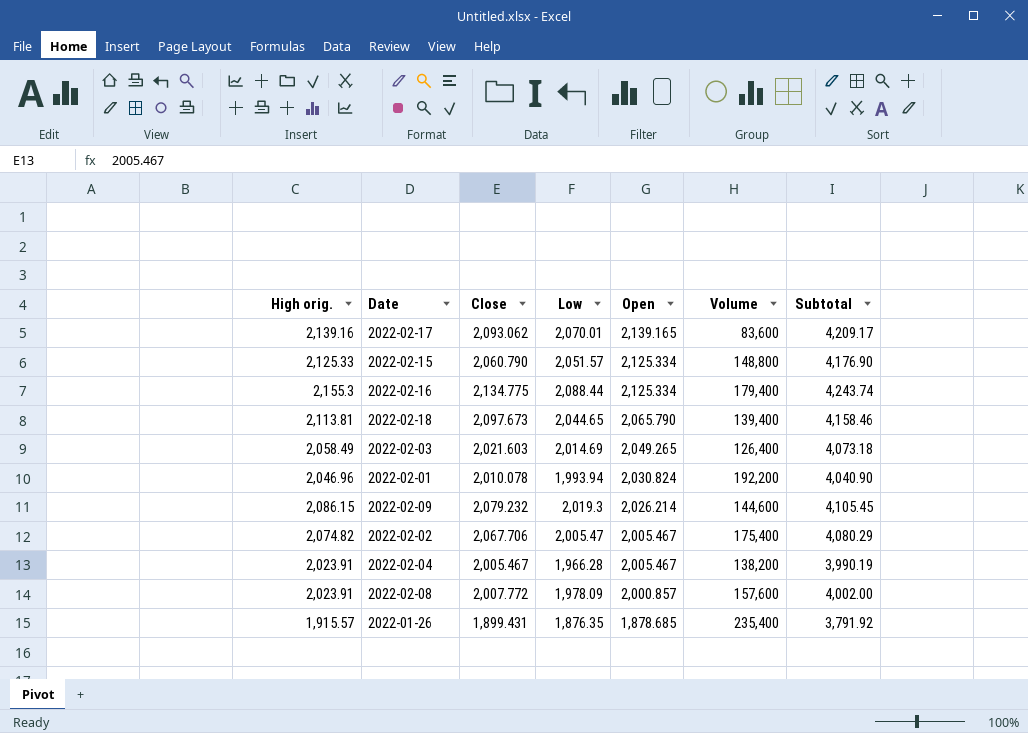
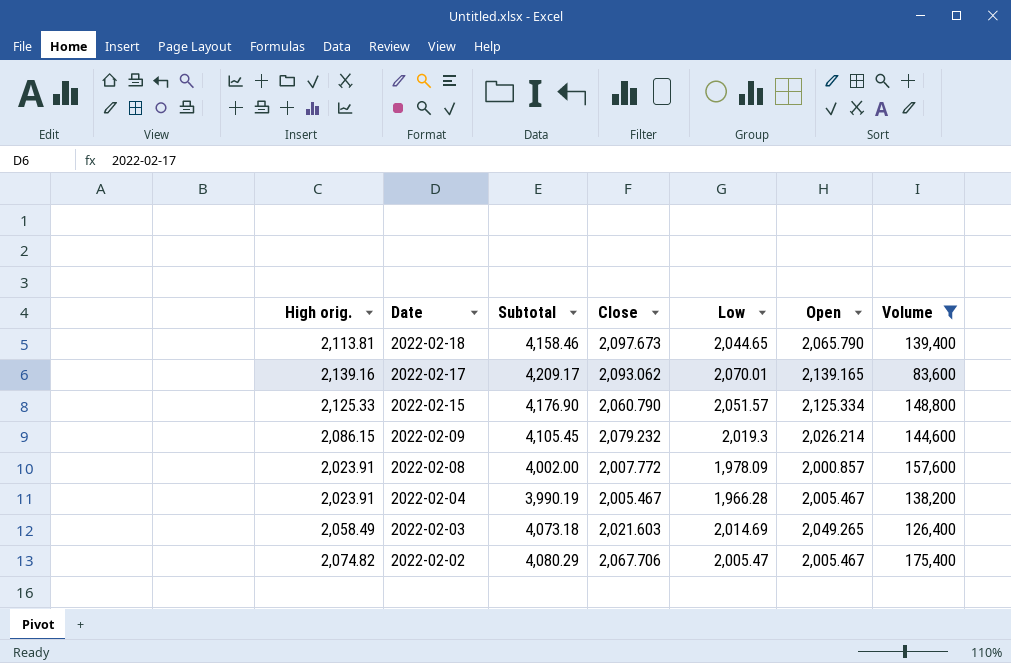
filter: none -> Volume <= 175,400
row order: Open descending -> Date descending
column Subtotal | position: 7 -> 3

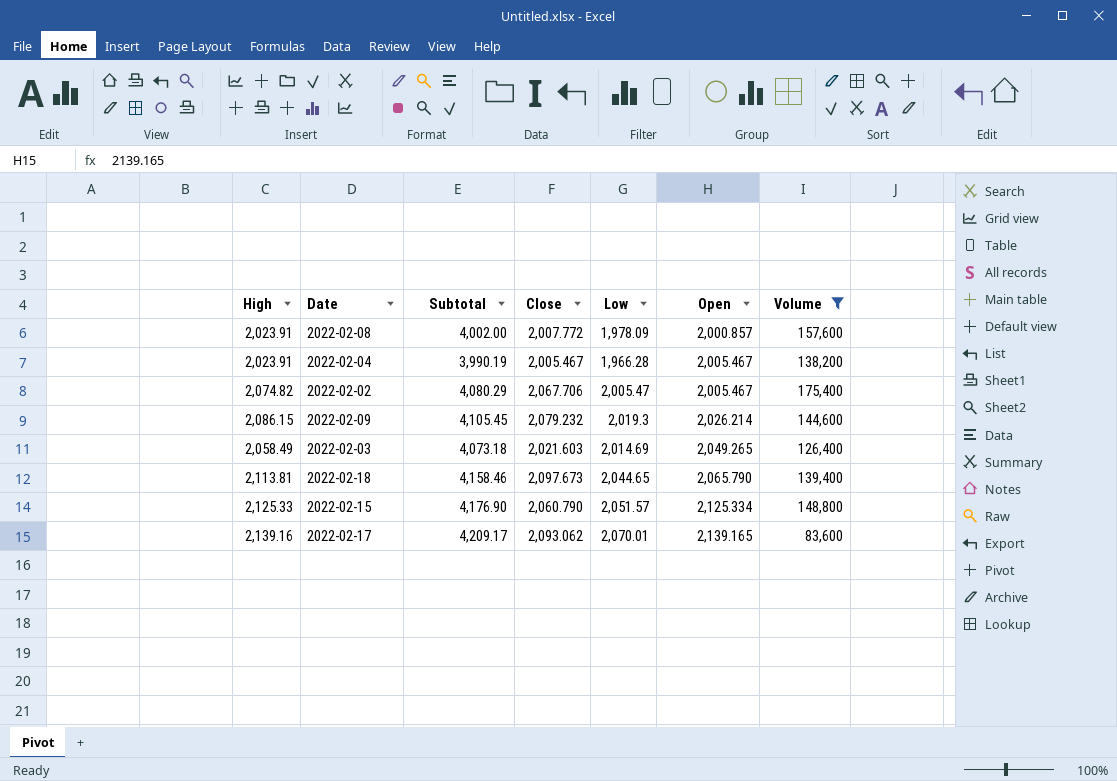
row order: Date descending -> Open ascending
column name: High orig. -> High

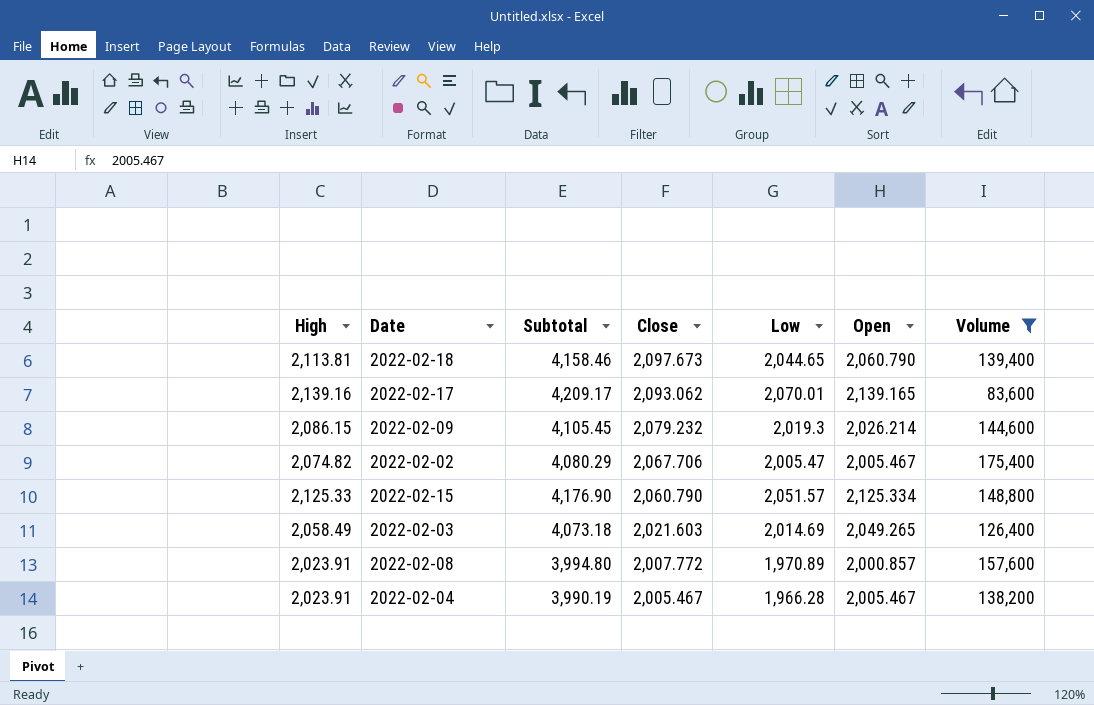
row order: Open ascending -> Close descending
2022-02-18 | Open: 2,065.790 -> 2,060.790
2022-02-08 | Subtotal: 4,002.00 -> 3,994.80
2022-02-08 | Low: 1,978.09 -> 1,970.89

